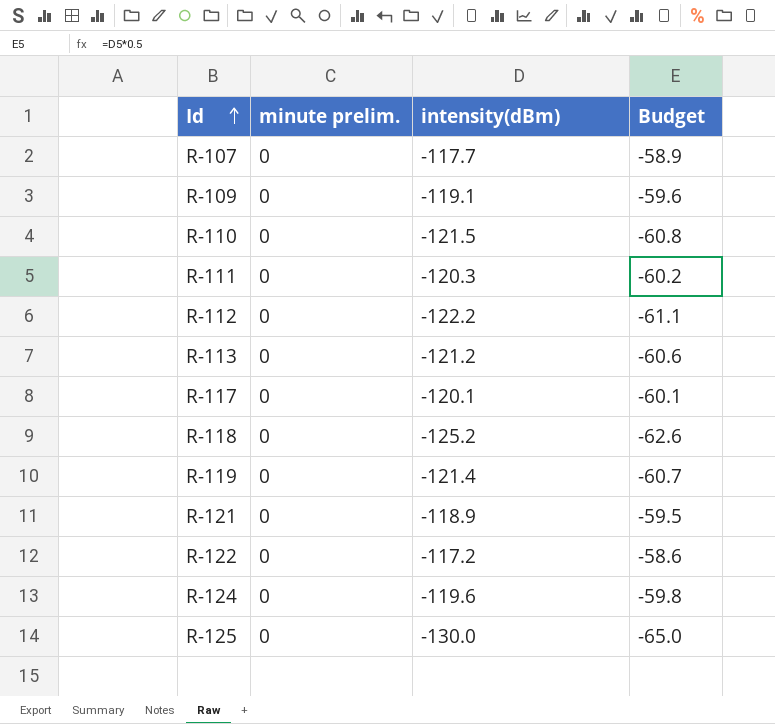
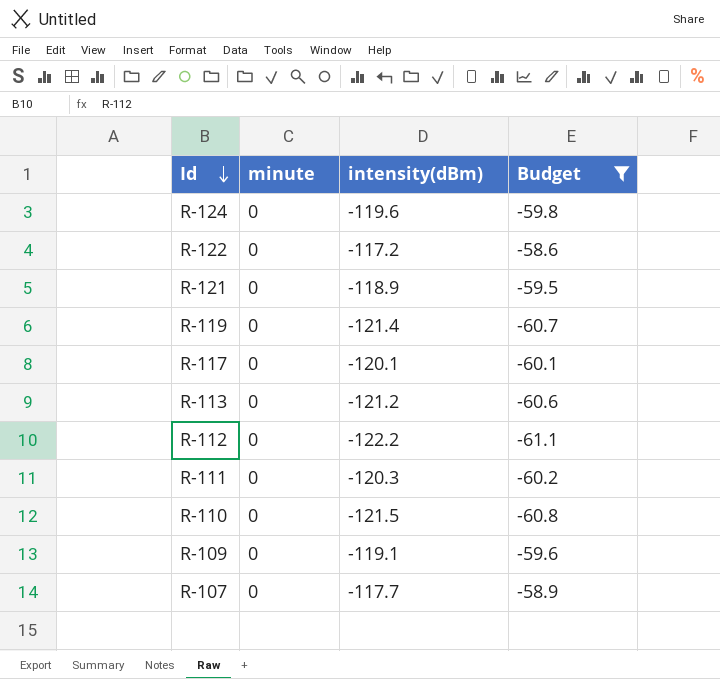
filter: none -> Budget >= -61.1
row order: Id ascending -> Id descending
column name: minute prelim. -> minute

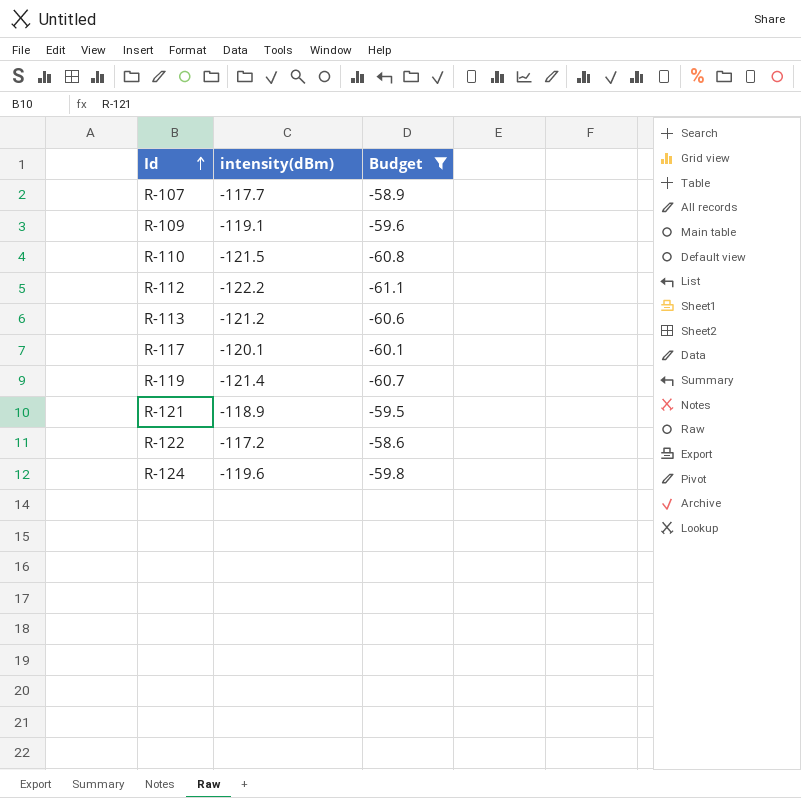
row order: Id descending -> Id ascending
column minute | position: 2 -> none
row R-111: 0 | -120.3 | -60.2 -> none

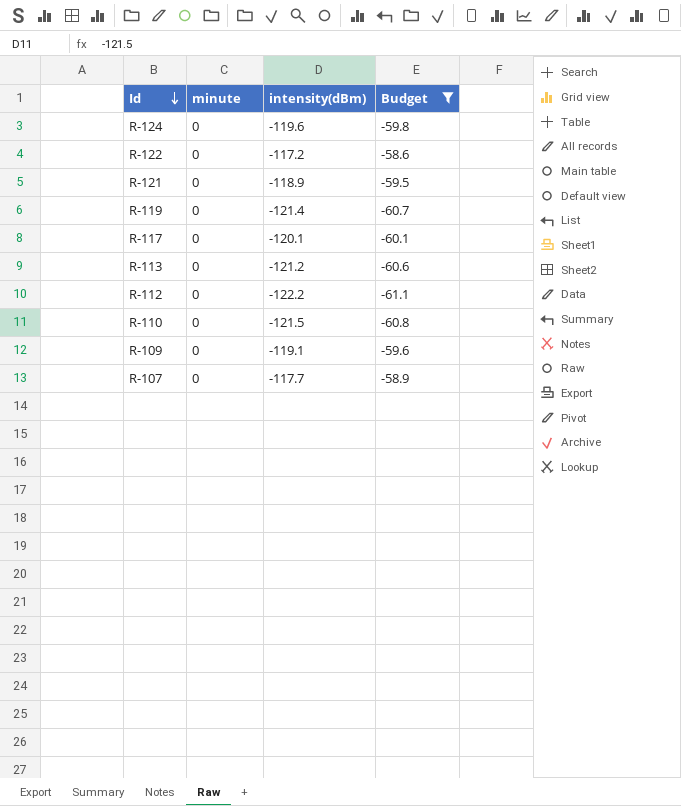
row order: Id ascending -> Id descending
column minute | position: none -> 2

